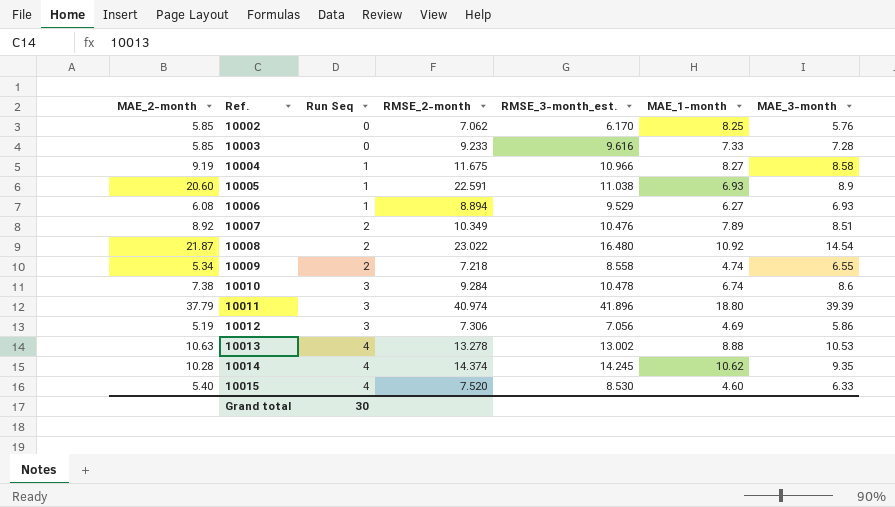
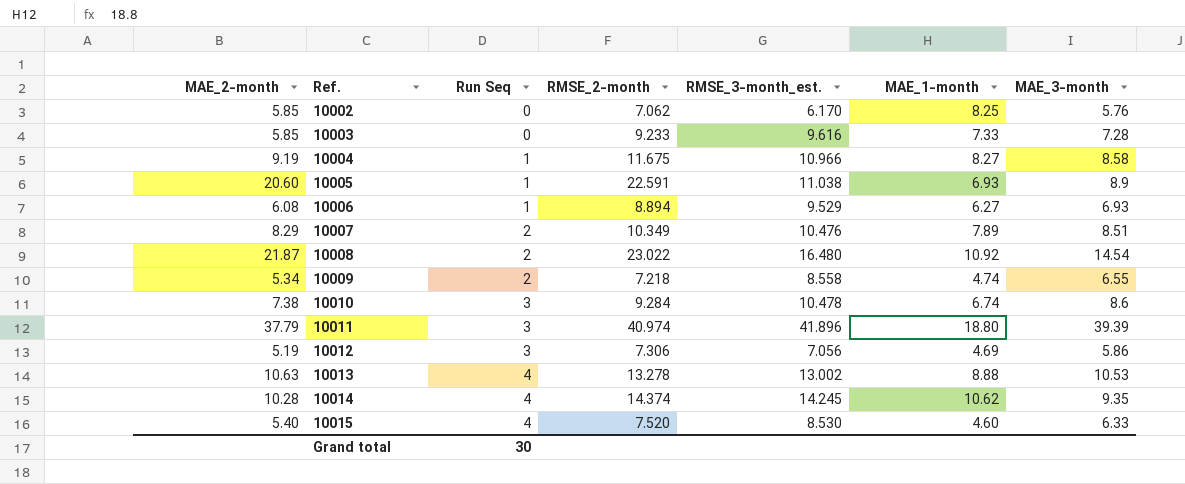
10007 | MAE_2-month: 8.92 -> 8.29

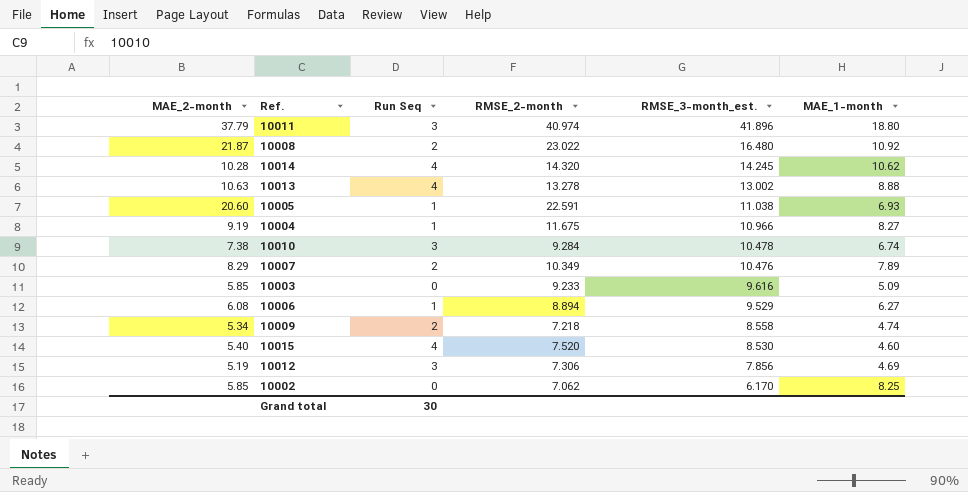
row order: Ref. ascending -> RMSE_3-month_est. descending
column MAE_3-month | position: 7 -> none
10014 | RMSE_2-month: 14.374 -> 14.320
10003 | MAE_1-month: 7.33 -> 5.09
10012 | RMSE_3-month_est.: 7.056 -> 7.856

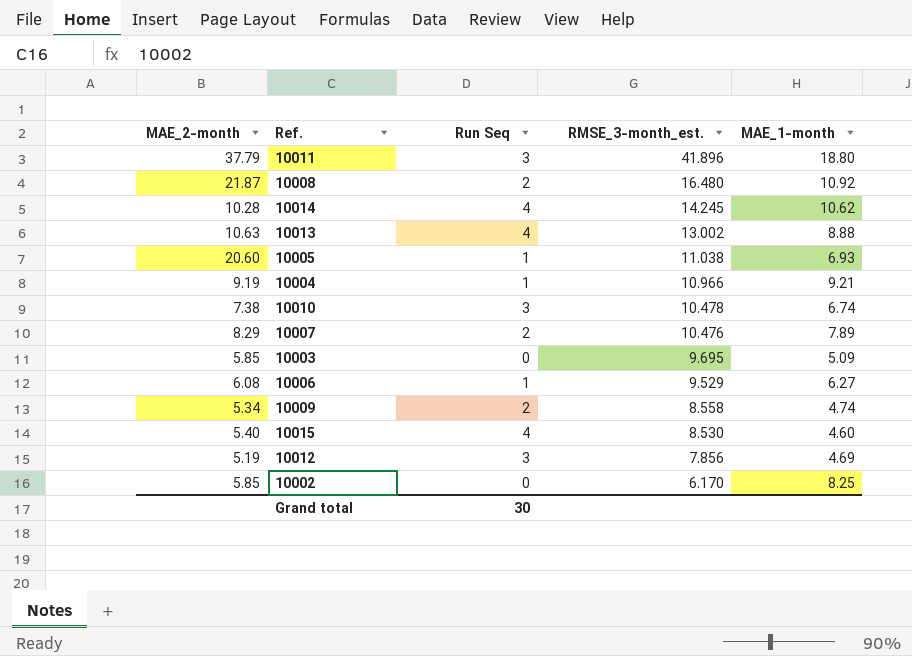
column RMSE_2-month | position: 4 -> none
10004 | MAE_1-month: 8.27 -> 9.21
10003 | RMSE_3-month_est.: 9.616 -> 9.695

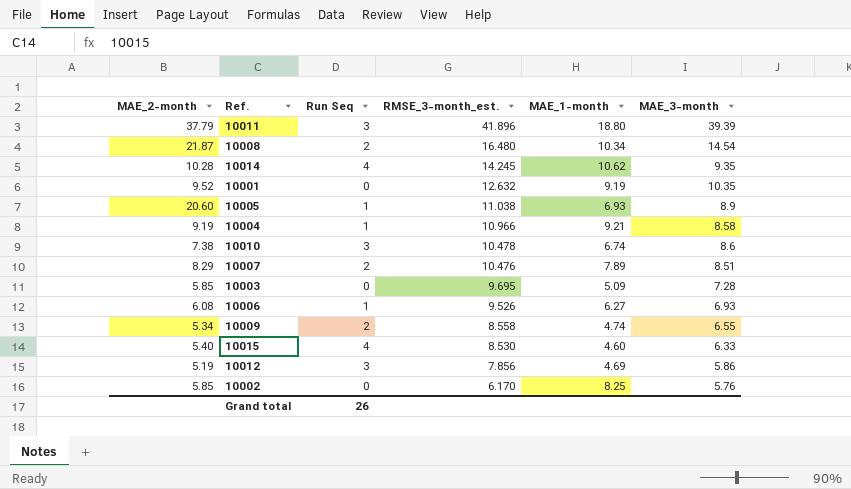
column MAE_3-month | position: none -> 6
row 10013: 10.63 | 4 | 13.002 | 8.88 -> none
10008 | MAE_1-month: 10.92 -> 10.34
row 10001: none -> 9.52 | 0 | 12.632 | 9.19 | 10.35
10006 | RMSE_3-month_est.: 9.529 -> 9.526
Grand total | Run Seq: 30 -> 26

